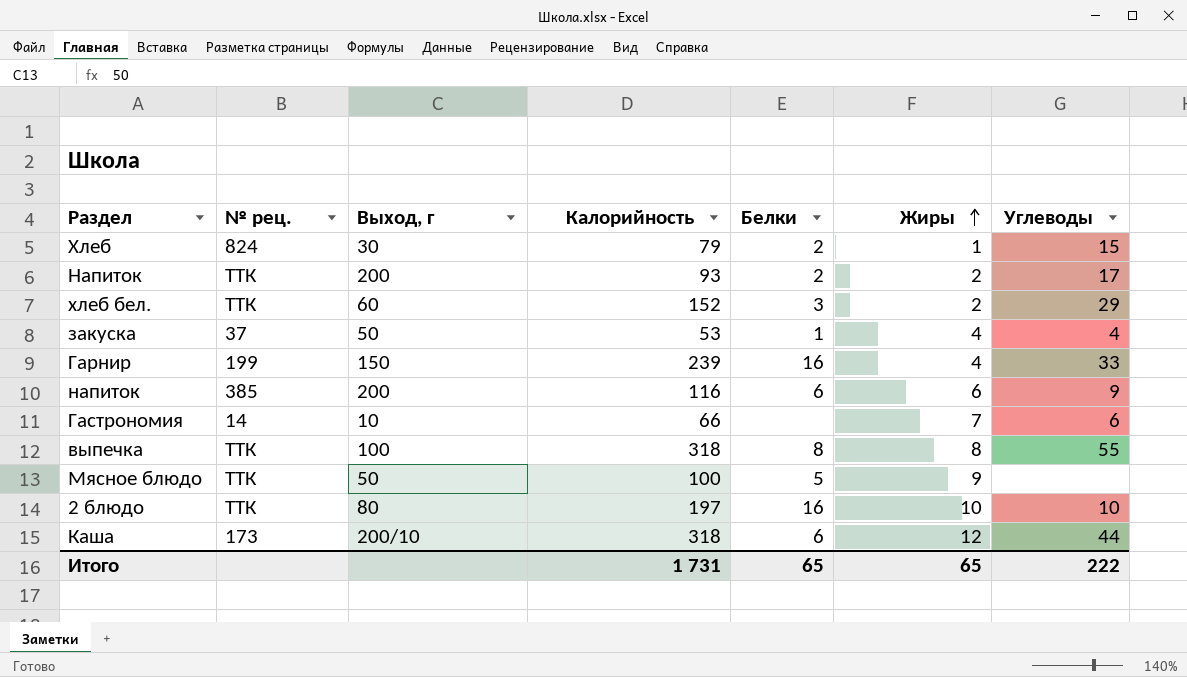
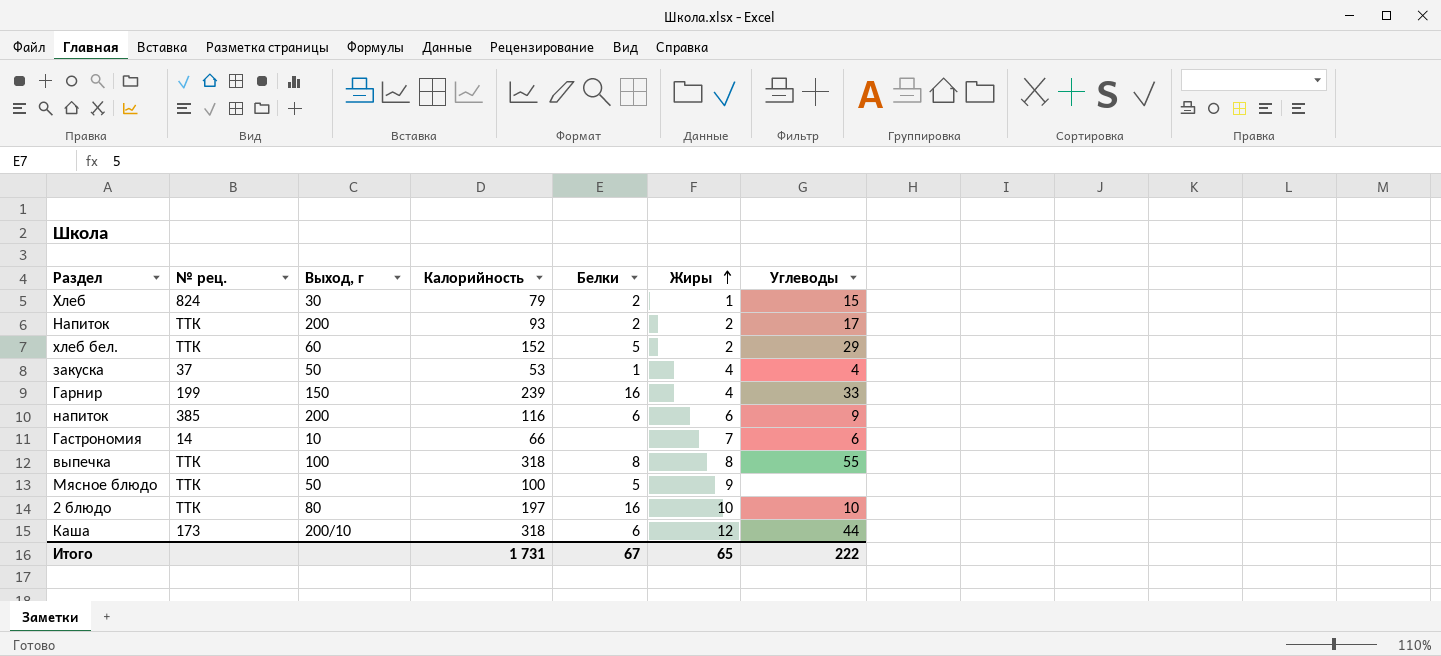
хлеб бел. | Белки: 3 -> 5
Итого | Белки: 65 -> 67

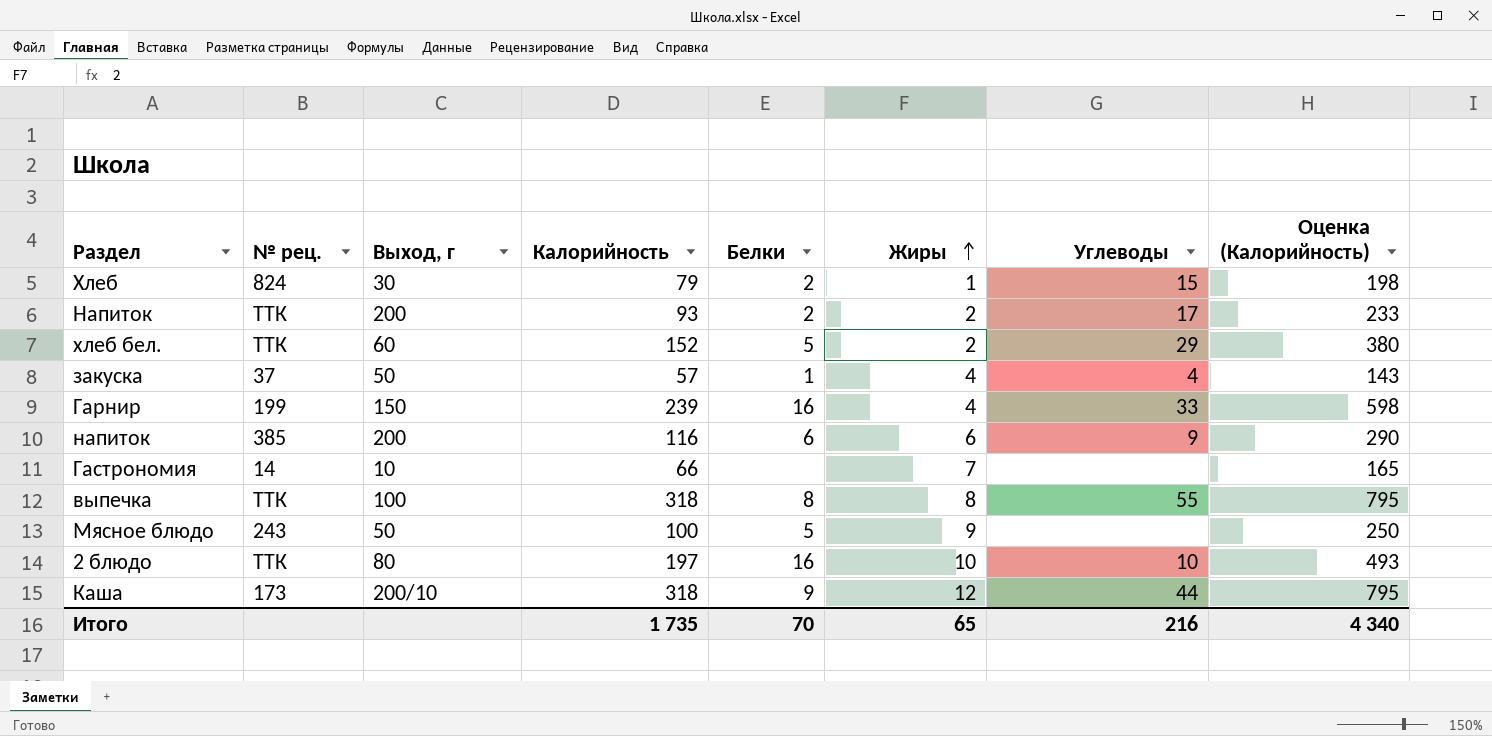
column Оценка (Калорийность) | formula: none -> [Калорийность] * 2,5
закуска | Калорийность: 53 -> 57
Гастрономия | Углеводы: 6 -> none
Мясное блюдо | № рец.: ТТК -> 243
Каша | Белки: 6 -> 9
Итого | Калорийность: 1 731 -> 1 735
Итого | Белки: 67 -> 70
Итого | Углеводы: 222 -> 216

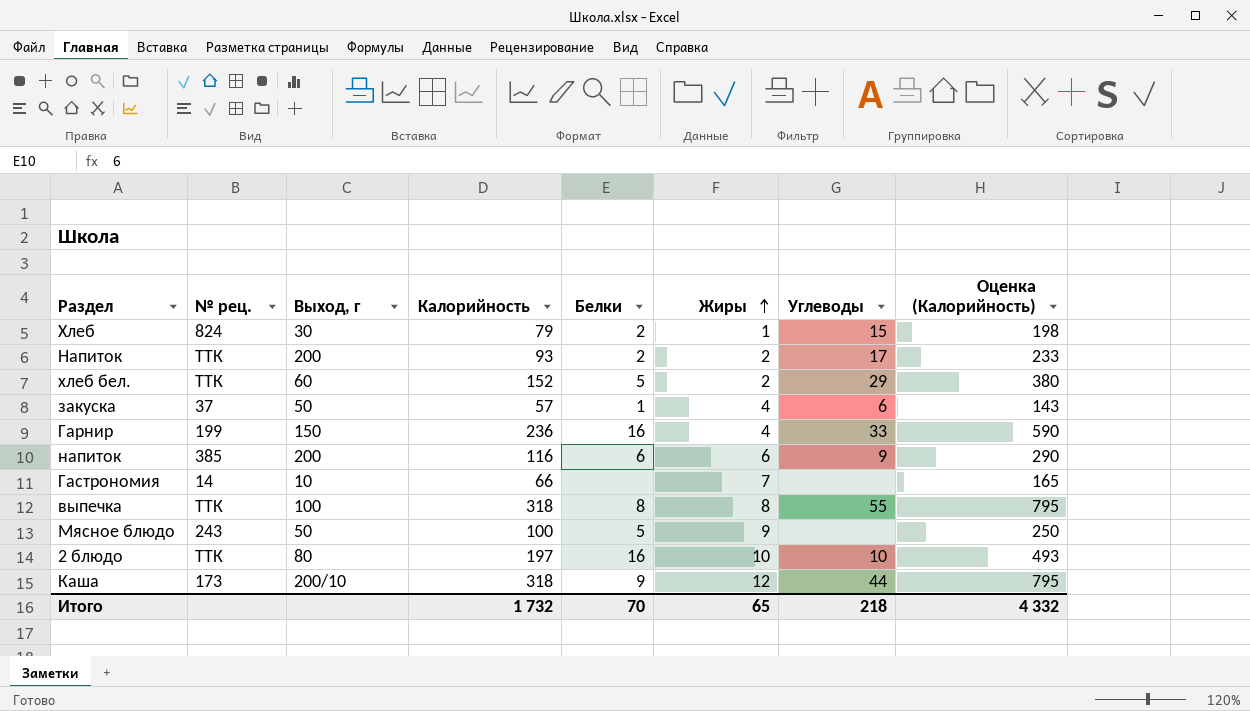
закуска | Углеводы: 4 -> 6
Гарнир | Калорийность: 239 -> 236
Гарнир | Оценка (Калорийность): 598 -> 590
Итого | Калорийность: 1 735 -> 1 732
Итого | Углеводы: 216 -> 218
Итого | Оценка (Калорийность): 4 340 -> 4 332

